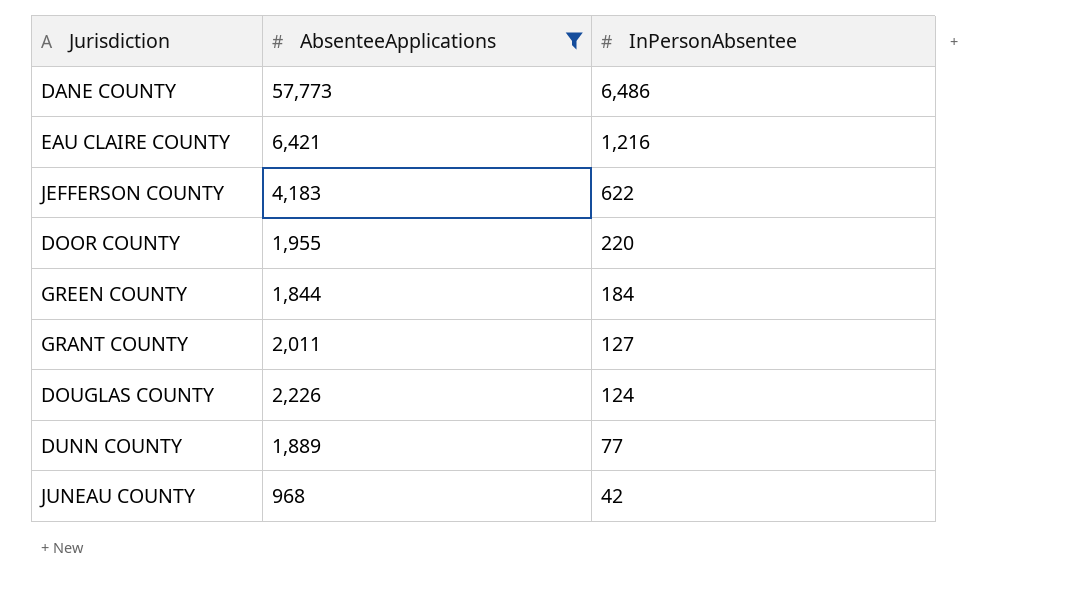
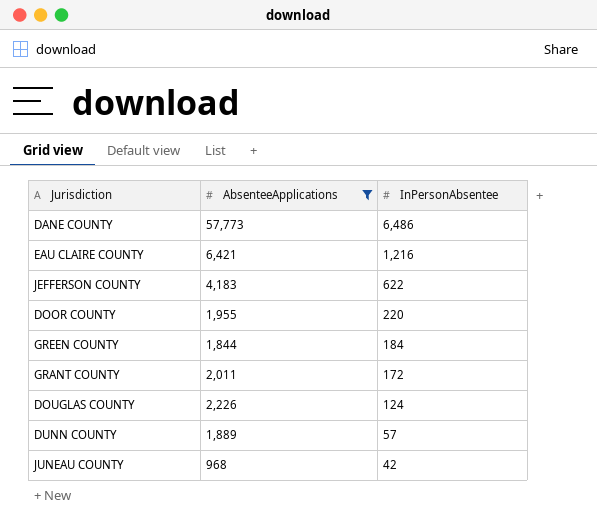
GRANT COUNTY | InPersonAbsentee: 127 -> 172
DUNN COUNTY | InPersonAbsentee: 77 -> 57

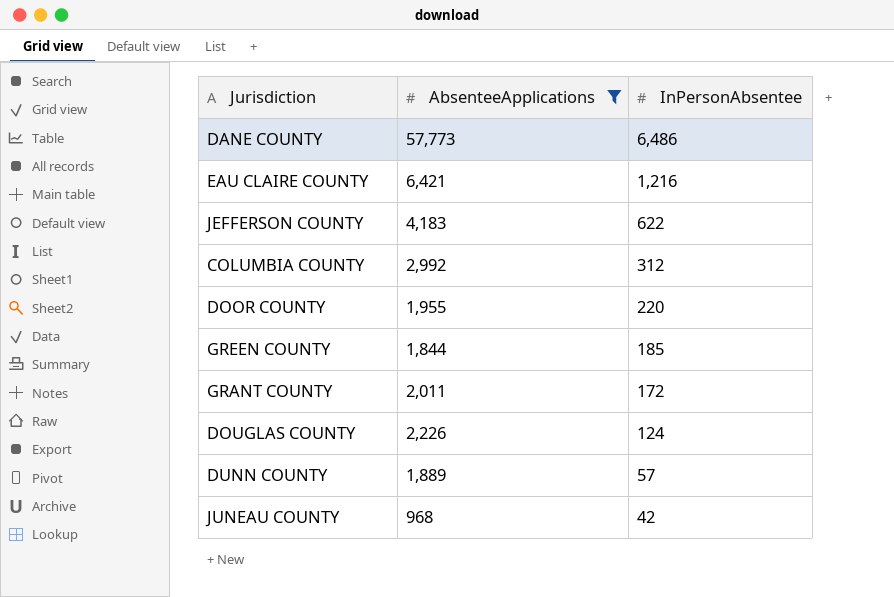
row COLUMBIA COUNTY: none -> 2,992 | 312
GREEN COUNTY | InPersonAbsentee: 184 -> 185

